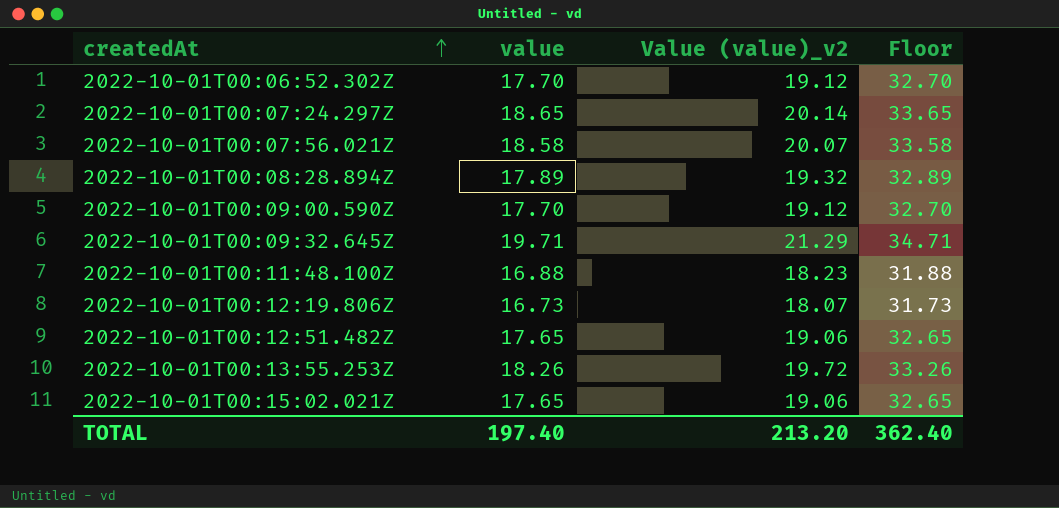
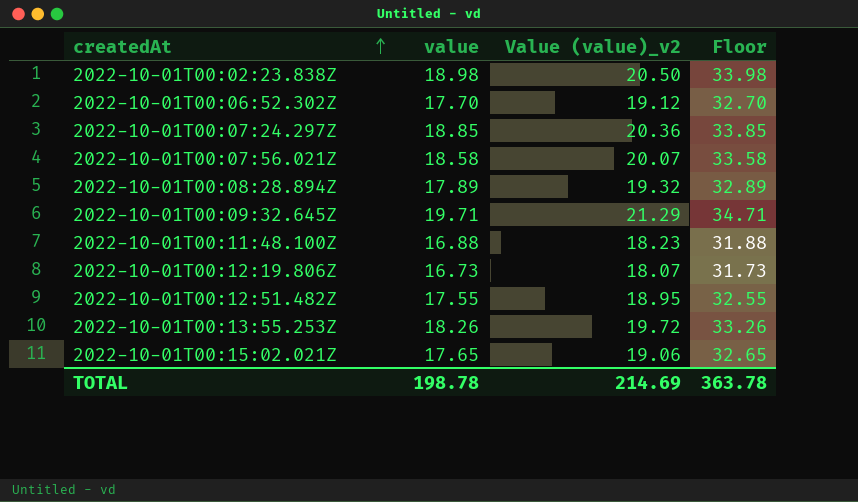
row 2022-10-01T00:09:00.590Z: 17.70 | 19.12 | 32.70 -> none
row 2022-10-01T00:02:23.838Z: none -> 18.98 | 20.50 | 33.98
2022-10-01T00:07:24.297Z | value: 18.65 -> 18.85
2022-10-01T00:07:24.297Z | Value (value)_v2: 20.14 -> 20.36
2022-10-01T00:07:24.297Z | Floor: 33.65 -> 33.85
2022-10-01T00:12:51.482Z | value: 17.65 -> 17.55
2022-10-01T00:12:51.482Z | Value (value)_v2: 19.06 -> 18.95
2022-10-01T00:12:51.482Z | Floor: 32.65 -> 32.55
TOTAL | value: 197.40 -> 198.78
TOTAL | Value (value)_v2: 213.20 -> 214.69
TOTAL | Floor: 362.40 -> 363.78

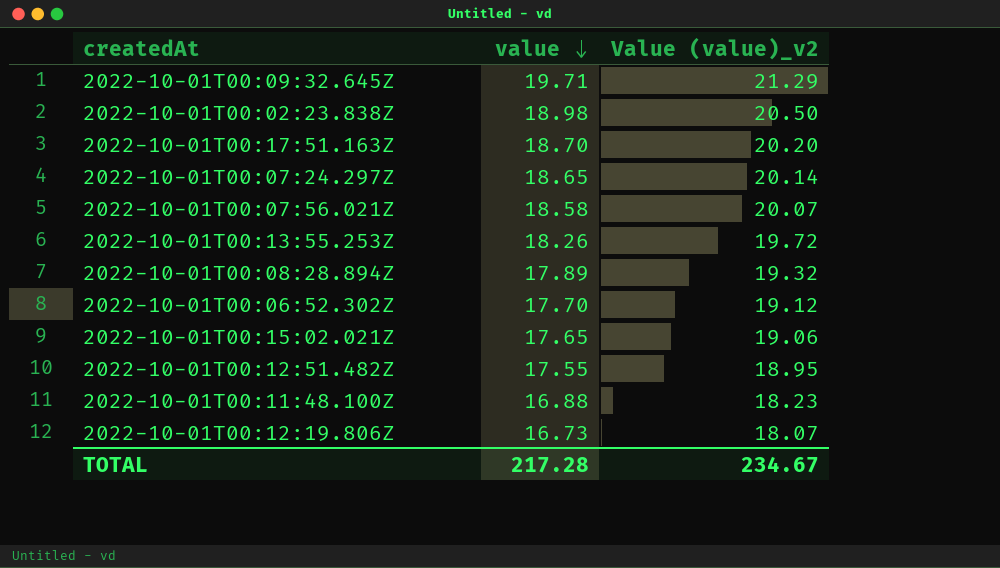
row order: createdAt ascending -> value descending
column Floor | formula: [value] + 15 -> none
row 2022-10-01T00:17:51.163Z: none -> 18.70 | 20.20
2022-10-01T00:07:24.297Z | value: 18.85 -> 18.65
2022-10-01T00:07:24.297Z | Value (value)_v2: 20.36 -> 20.14
TOTAL | value: 198.78 -> 217.28
TOTAL | Value (value)_v2: 214.69 -> 234.67

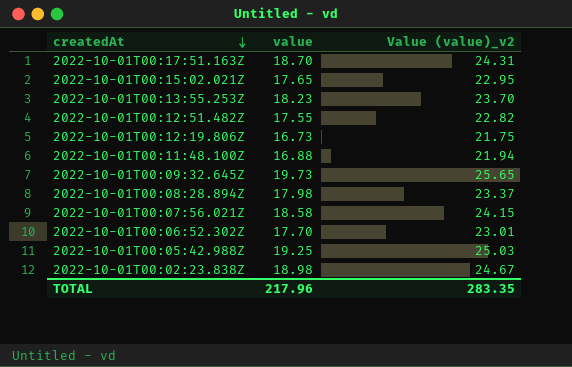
row order: value descending -> createdAt descending
column Value (value)_v2 | formula: [value] * 1.08 -> [value] * 1.3
row 2022-10-01T00:07:24.297Z: 18.65 | 20.14 -> none
2022-10-01T00:13:55.253Z | value: 18.26 -> 18.23
2022-10-01T00:09:32.645Z | value: 19.71 -> 19.73
2022-10-01T00:08:28.894Z | value: 17.89 -> 17.98
row 2022-10-01T00:05:42.988Z: none -> 19.25 | 25.03
TOTAL | value: 217.28 -> 217.96
TOTAL | Value (value)_v2: 234.67 -> 283.35

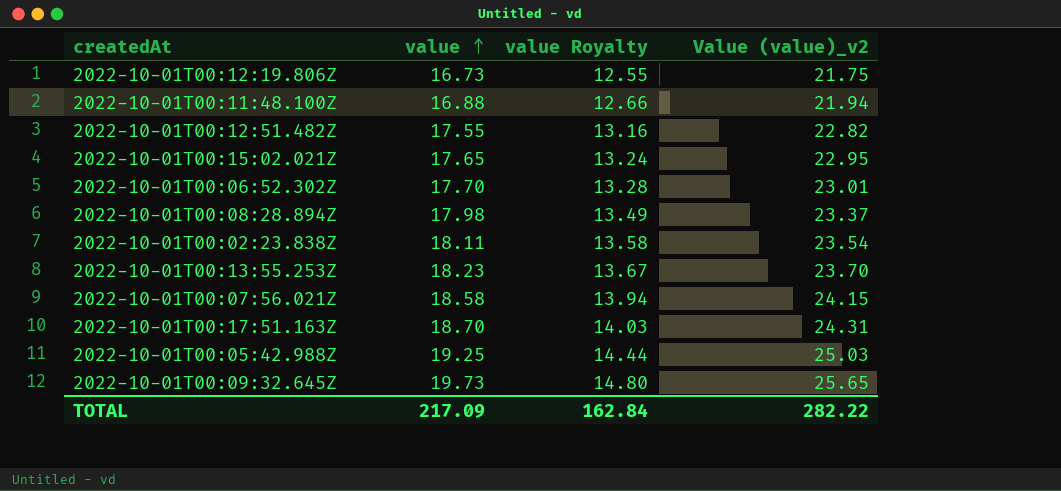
row order: createdAt descending -> value ascending
column value Royalty | formula: none -> [value] * 0.75
2022-10-01T00:02:23.838Z | value: 18.98 -> 18.11
2022-10-01T00:02:23.838Z | Value (value)_v2: 24.67 -> 23.54
TOTAL | value: 217.96 -> 217.09
TOTAL | Value (value)_v2: 283.35 -> 282.22

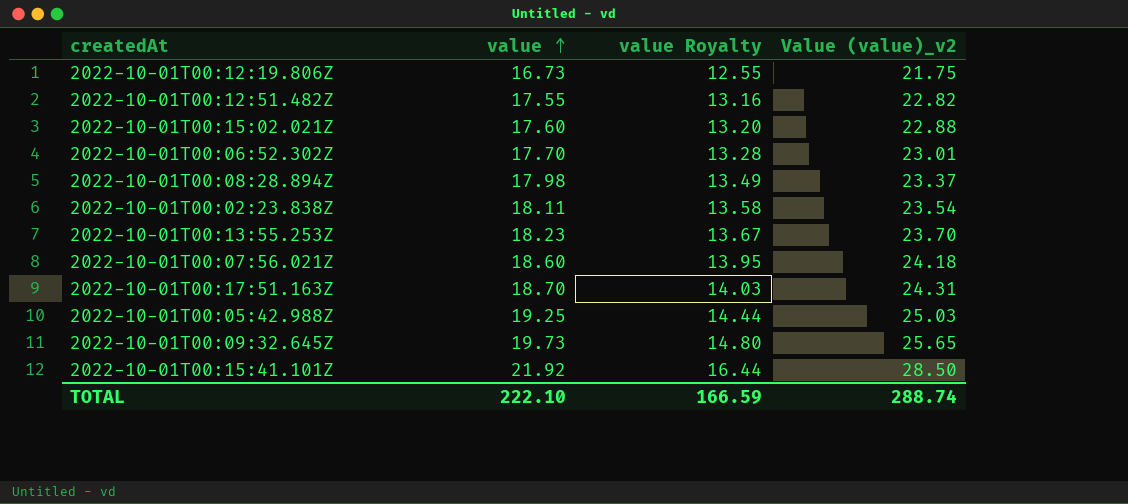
row 2022-10-01T00:11:48.100Z: 16.88 | 12.66 | 21.94 -> none
2022-10-01T00:15:02.021Z | value: 17.65 -> 17.60
2022-10-01T00:15:02.021Z | value Royalty: 13.24 -> 13.20
2022-10-01T00:15:02.021Z | Value (value)_v2: 22.95 -> 22.88
2022-10-01T00:07:56.021Z | value: 18.58 -> 18.60
2022-10-01T00:07:56.021Z | value Royalty: 13.94 -> 13.95
2022-10-01T00:07:56.021Z | Value (value)_v2: 24.15 -> 24.18
row 2022-10-01T00:15:41.101Z: none -> 21.92 | 16.44 | 28.50
TOTAL | value: 217.09 -> 222.10
TOTAL | value Royalty: 162.84 -> 166.59
TOTAL | Value (value)_v2: 282.22 -> 288.74

